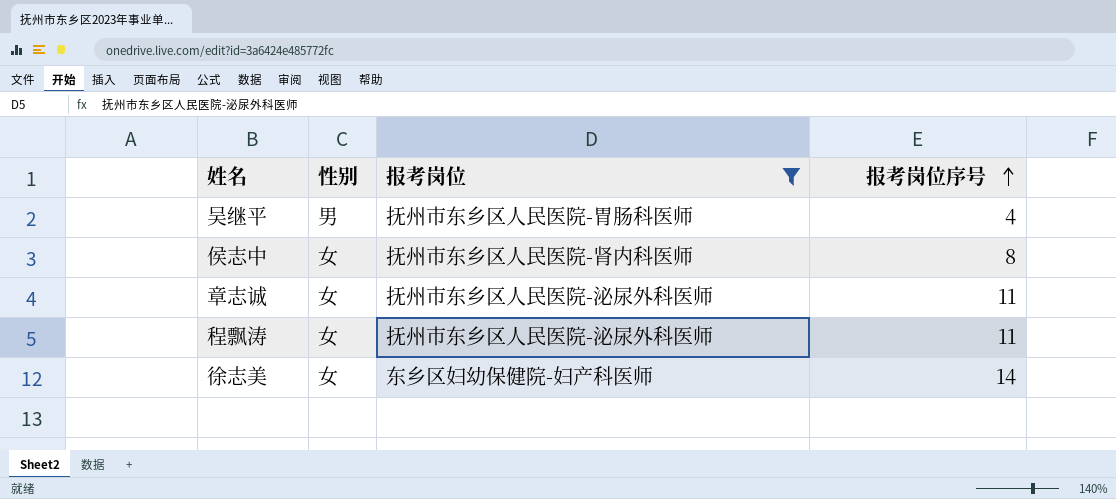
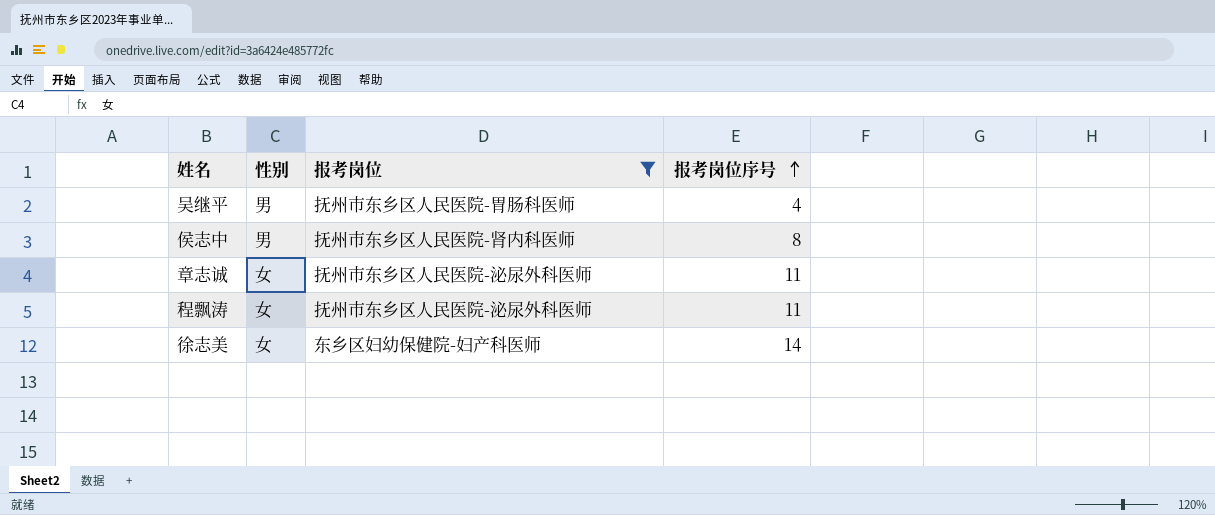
侯志中 | 性别: 女 -> 男

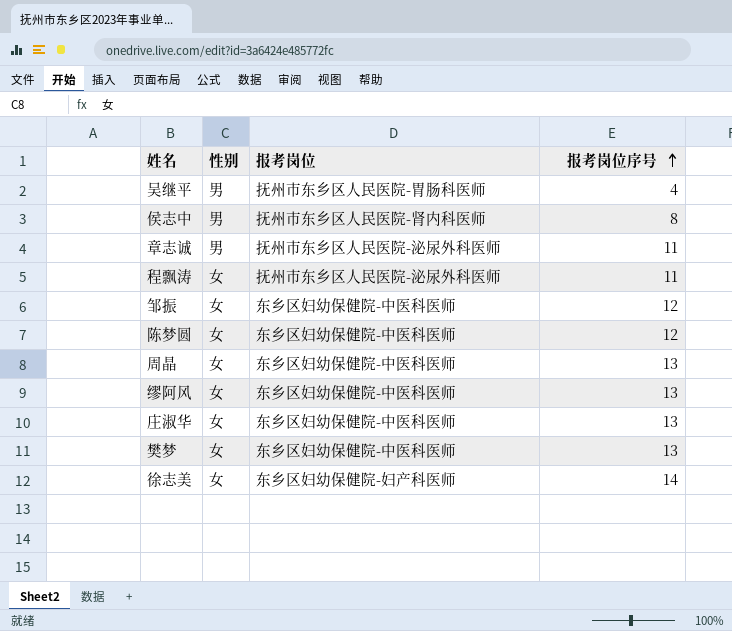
filter: 报考岗位 != 东乡区妇幼保健院-中医科医师 -> none
章志诚 | 性别: 女 -> 男

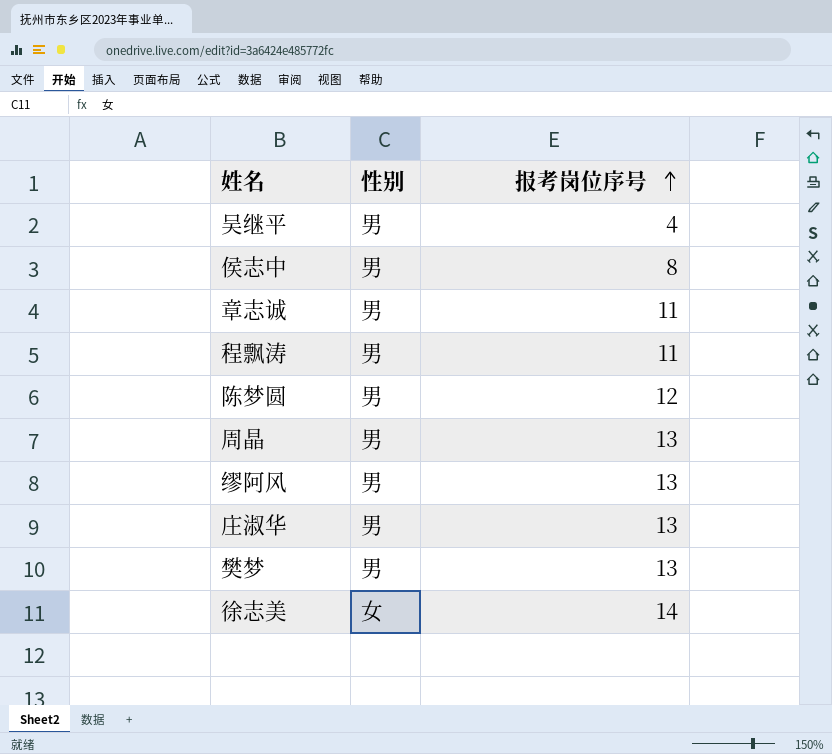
column 报考岗位 | position: 3 -> none
row 邹振: 女 | 东乡区妇幼保健院-中医科医师 | 12 -> none
程飘涛 | 性别: 女 -> 男
陈梦圆 | 性别: 女 -> 男
周晶 | 性别: 女 -> 男
缪阿风 | 性别: 女 -> 男
庄淑华 | 性别: 女 -> 男
樊梦 | 性别: 女 -> 男

